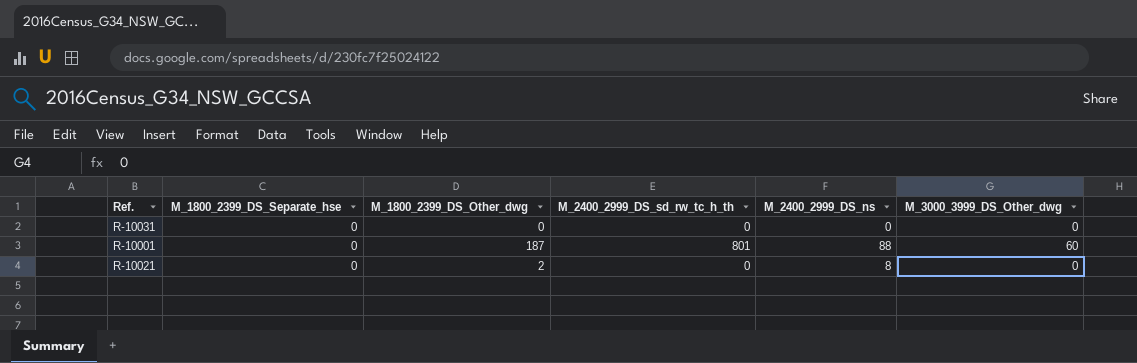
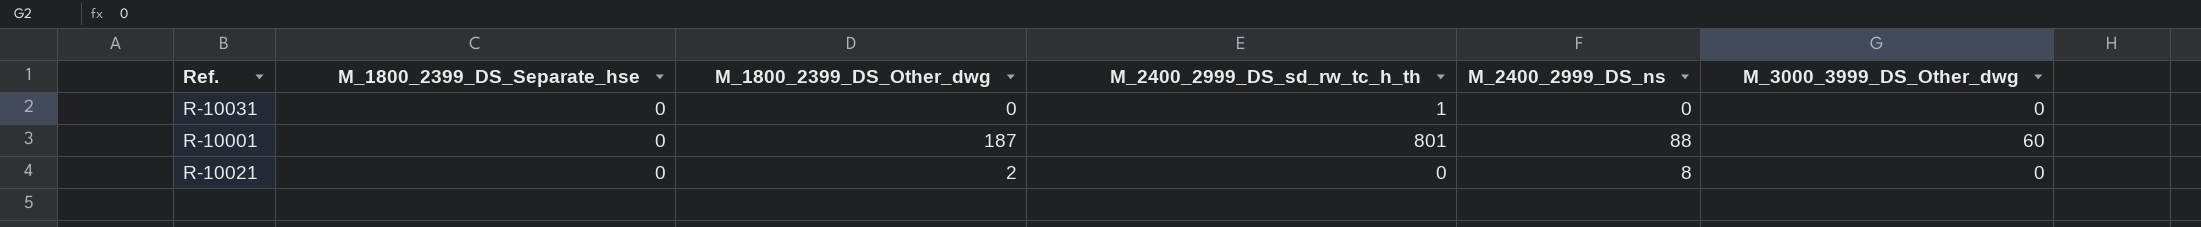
R-10031 | M_2400_2999_DS_sd_rw_tc_h_th: 0 -> 1

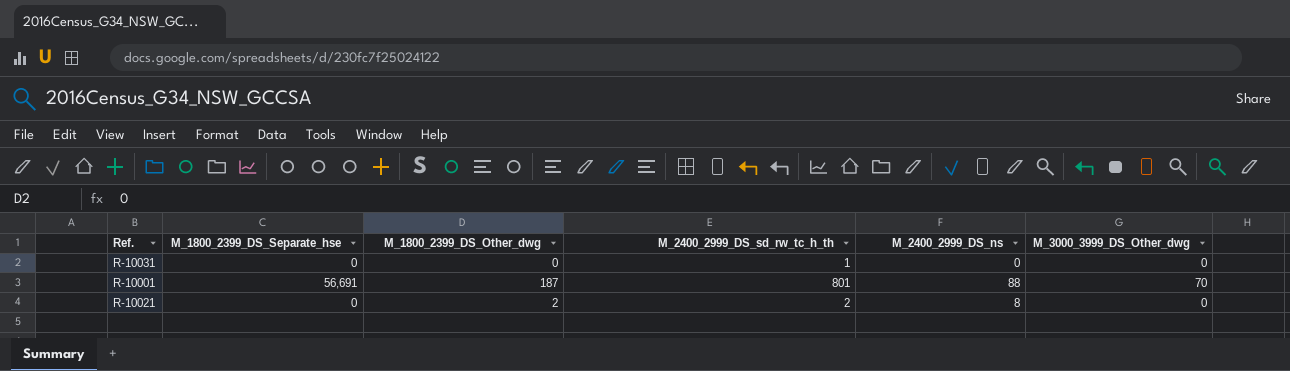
R-10001 | M_1800_2399_DS_Separate_hse: 0 -> 56,691
R-10001 | M_3000_3999_DS_Other_dwg: 60 -> 70
R-10021 | M_2400_2999_DS_sd_rw_tc_h_th: 0 -> 2

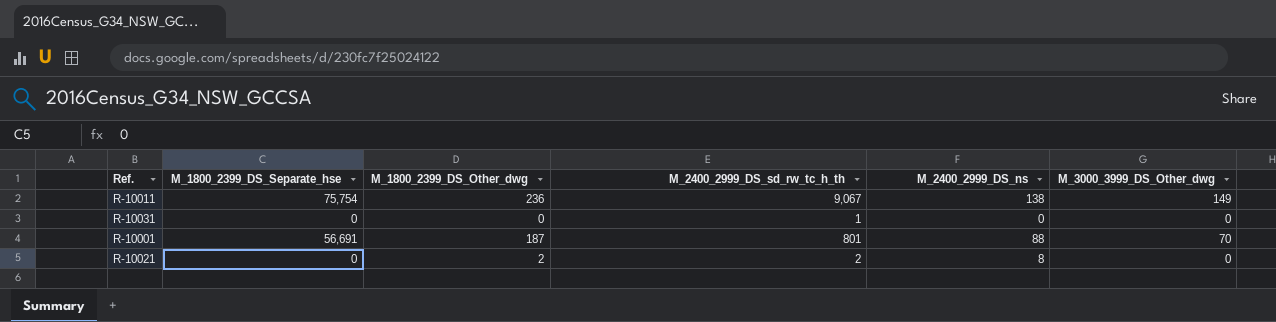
row R-10011: none -> 75,754 | 236 | 9,067 | 138 | 149

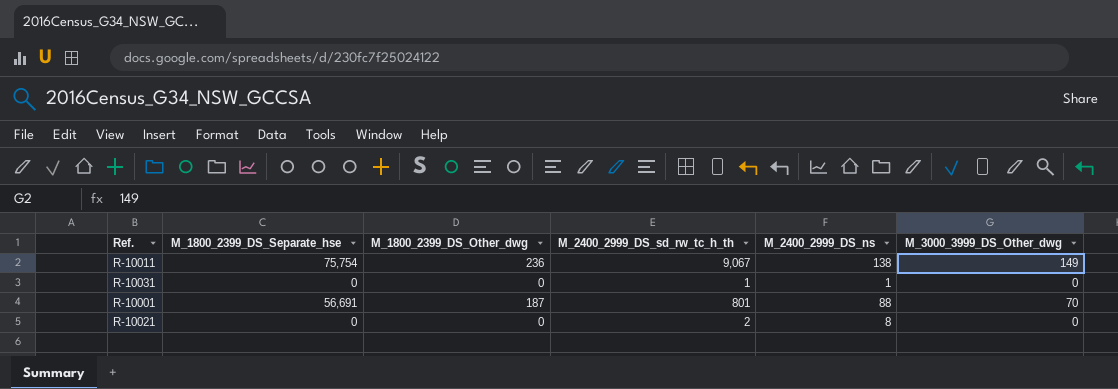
R-10031 | M_2400_2999_DS_ns: 0 -> 1
R-10021 | M_1800_2399_DS_Other_dwg: 2 -> 0

